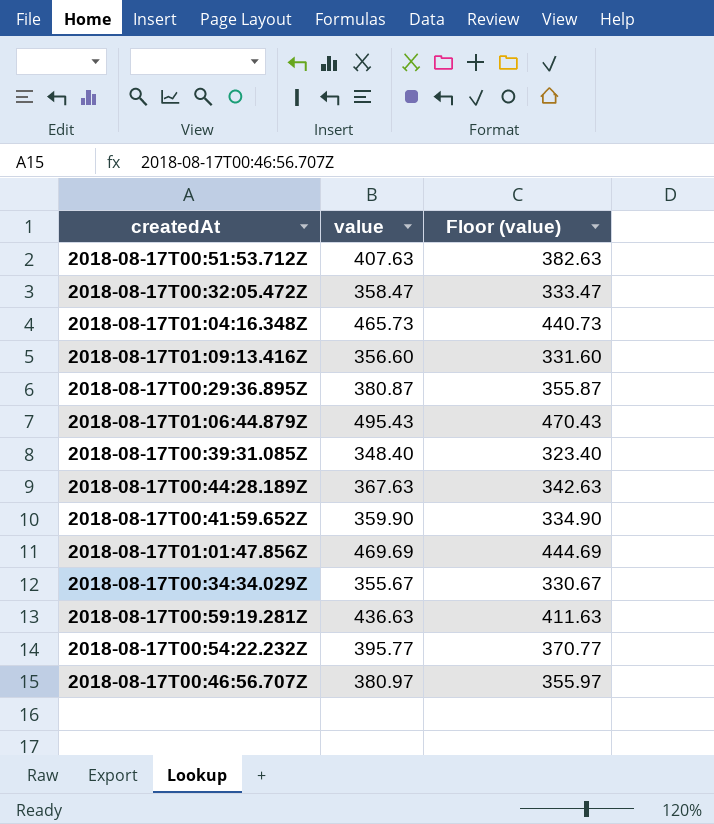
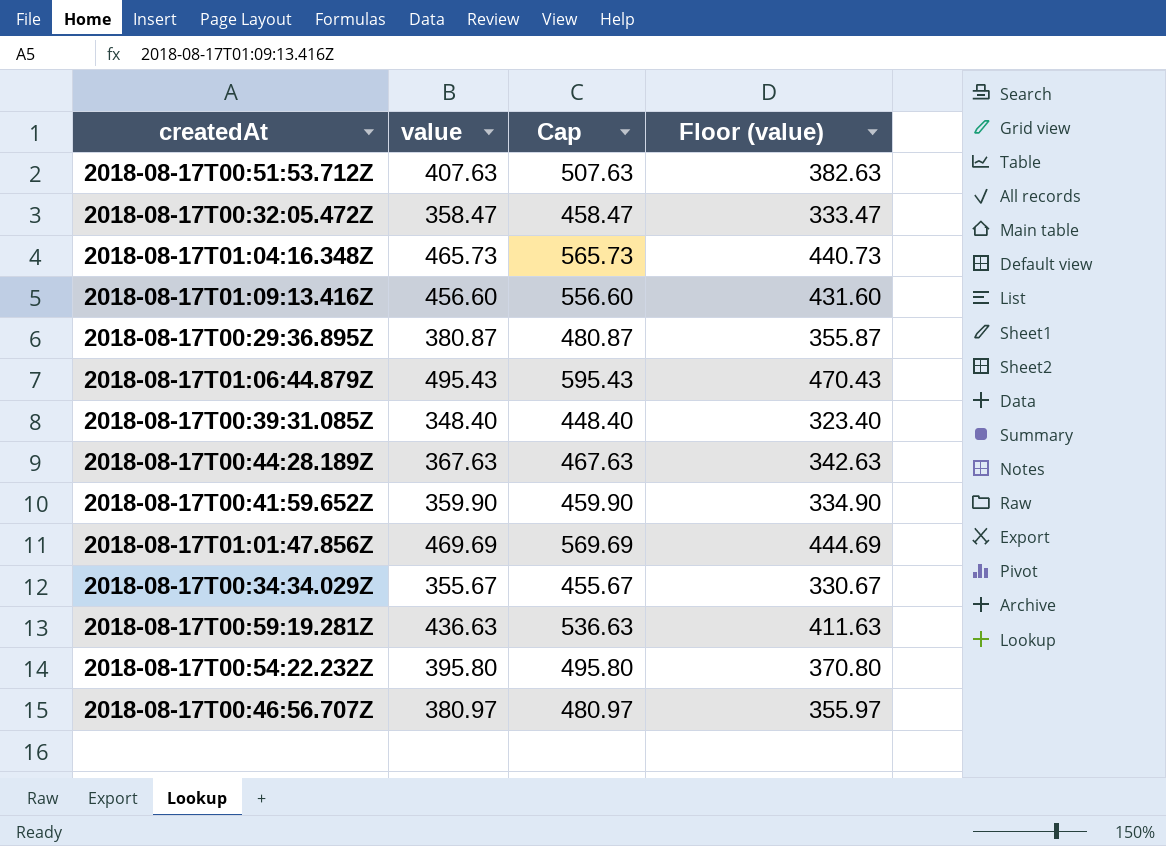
column Cap | formula: none -> [value] + 100
2018-08-17T01:09:13.416Z | value: 356.60 -> 456.60
2018-08-17T01:09:13.416Z | Floor (value): 331.60 -> 431.60
2018-08-17T00:54:22.232Z | value: 395.77 -> 395.80
2018-08-17T00:54:22.232Z | Floor (value): 370.77 -> 370.80

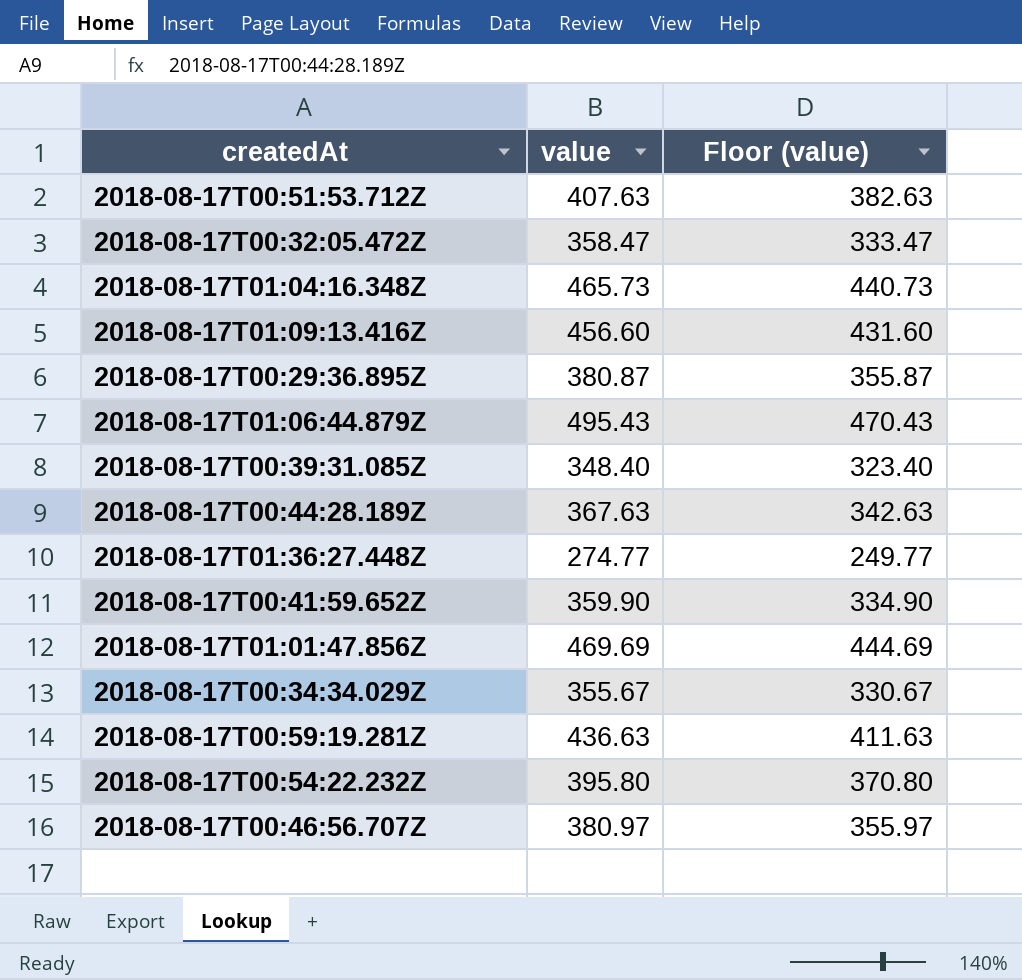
column Cap | formula: [value] + 100 -> none
row 2018-08-17T01:36:27.448Z: none -> 274.77 | 249.77

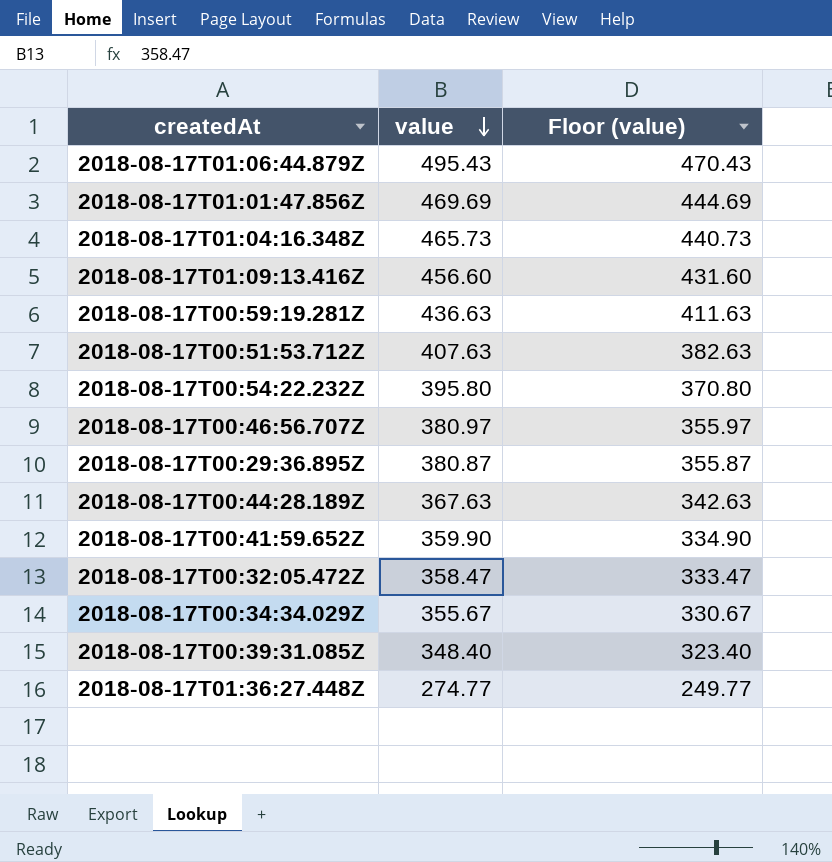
row order: none -> value descending

